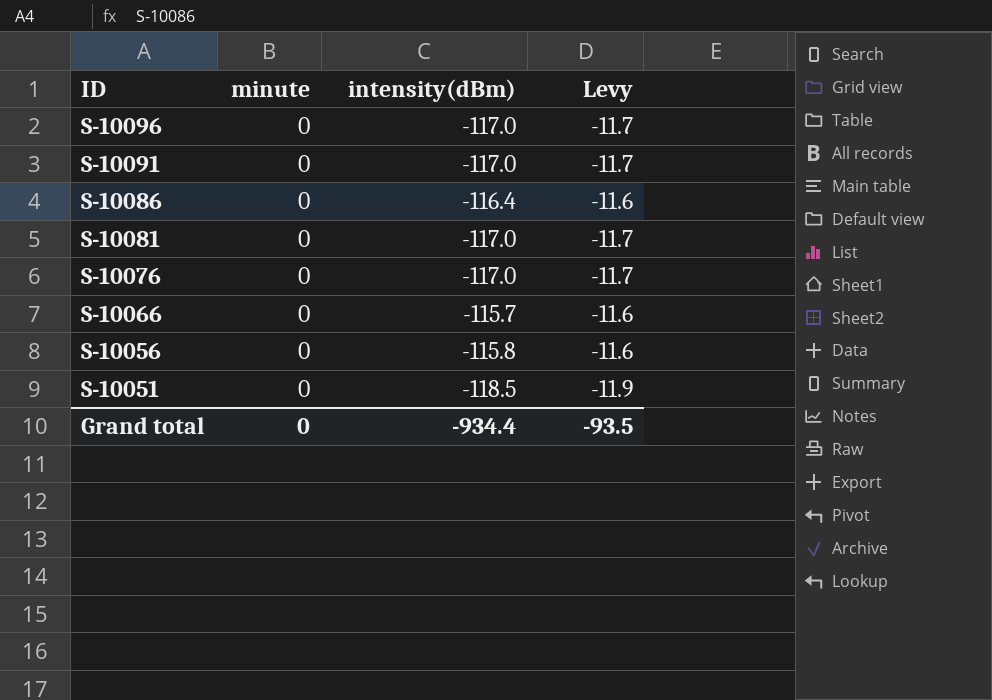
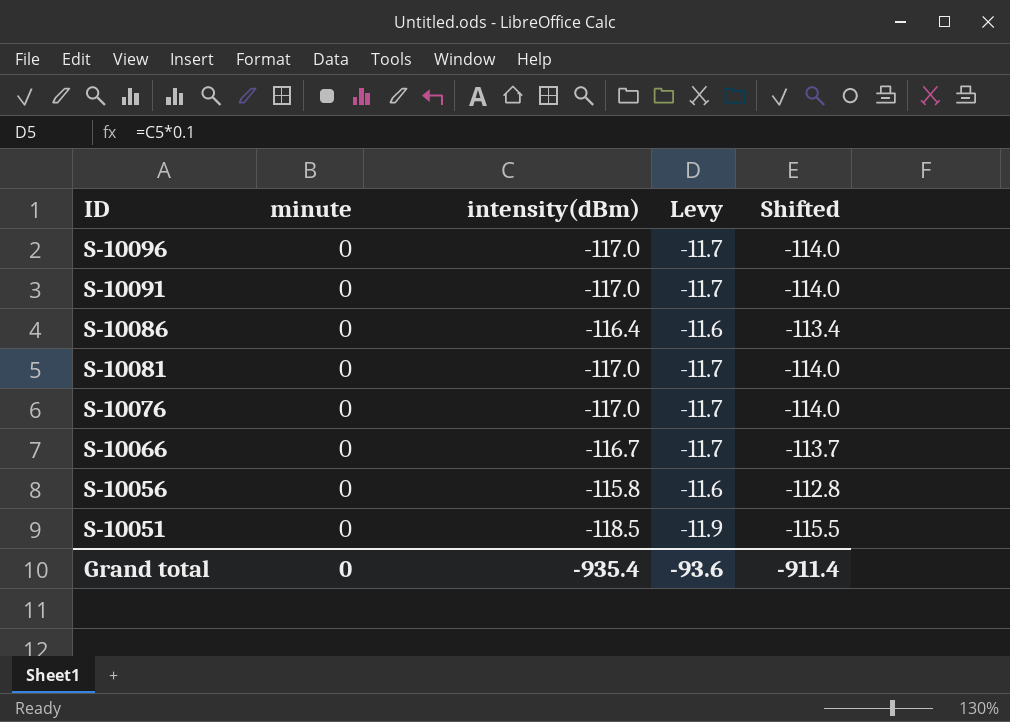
column Shifted | formula: none -> [intensity(dBm)] + 3
S-10066 | intensity(dBm): -115.7 -> -116.7
S-10066 | Levy: -11.6 -> -11.7
Grand total | intensity(dBm): -934.4 -> -935.4
Grand total | Levy: -93.5 -> -93.6

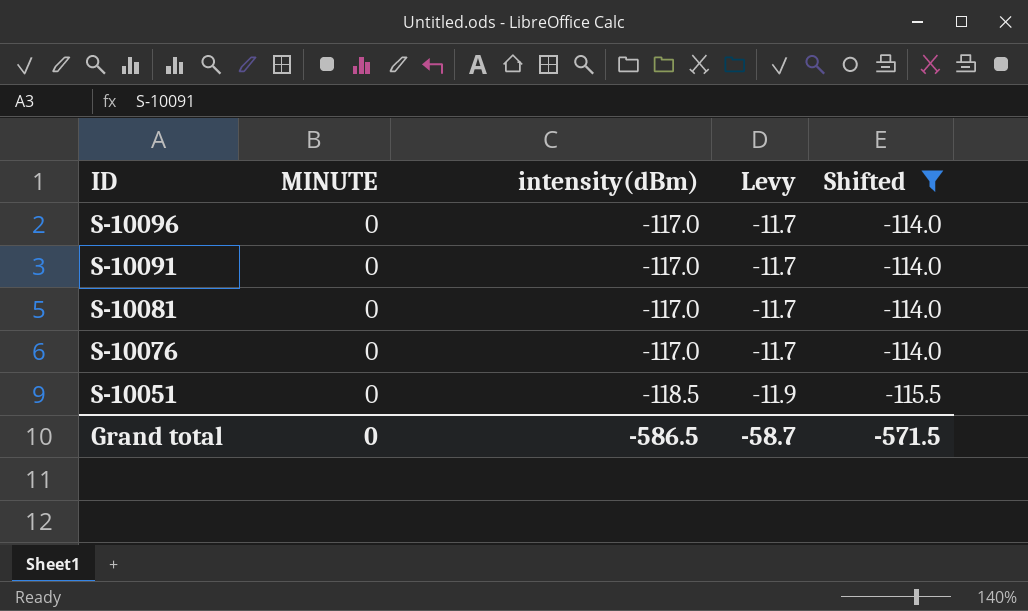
filter: none -> Shifted <= -114.0
column name: minute -> MINUTE
Grand total | intensity(dBm): -935.4 -> -586.5
Grand total | Levy: -93.6 -> -58.7
Grand total | Shifted: -911.4 -> -571.5

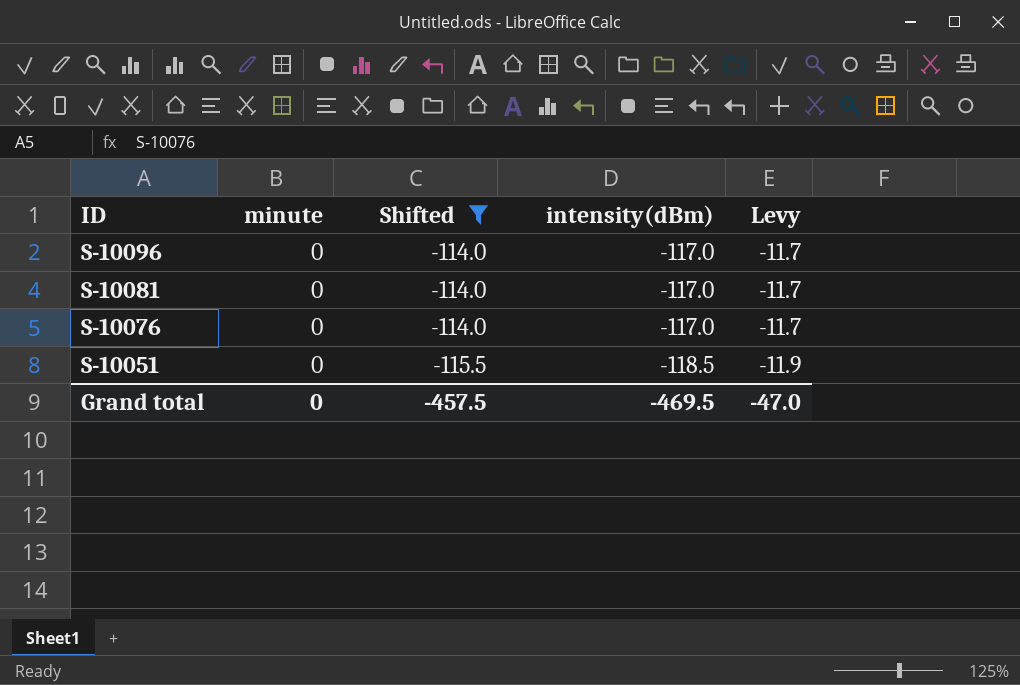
column name: MINUTE -> minute
column Shifted | position: 5 -> 3
row S-10091: 0 | -117.0 | -11.7 | -114.0 -> none
Grand total | Shifted: -571.5 -> -457.5
Grand total | intensity(dBm): -586.5 -> -469.5
Grand total | Levy: -58.7 -> -47.0

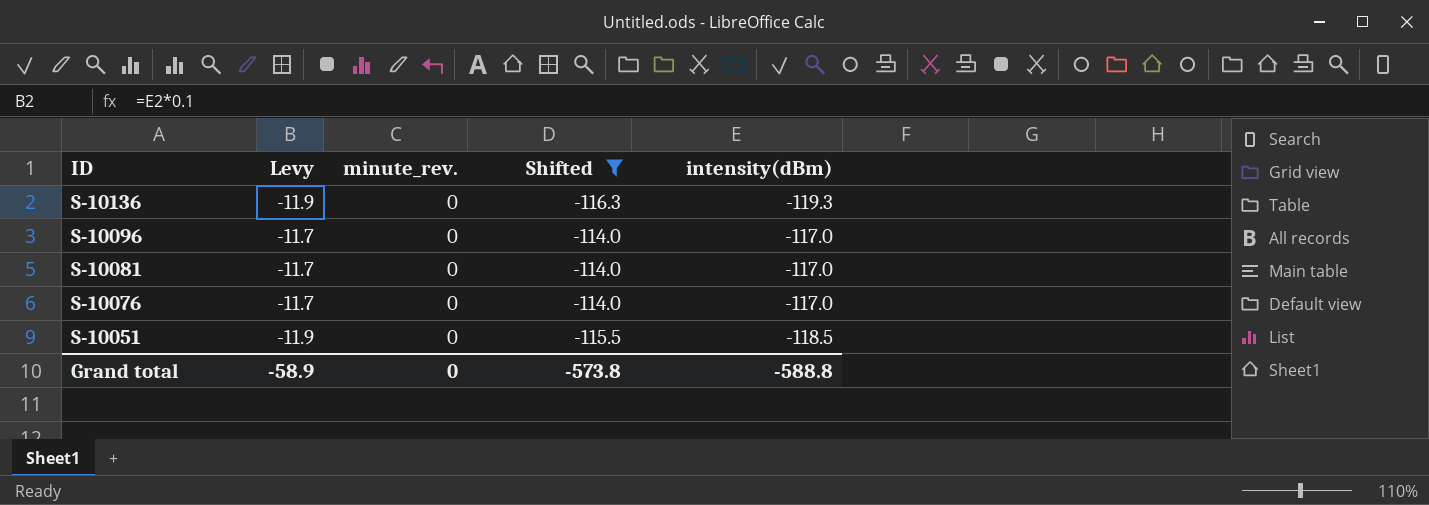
column Levy | position: 5 -> 2
column name: minute -> minute_rev.
row S-10136: none -> -11.9 | 0 | -116.3 | -119.3
Grand total | Levy: -47.0 -> -58.9
Grand total | Shifted: -457.5 -> -573.8
Grand total | intensity(dBm): -469.5 -> -588.8

